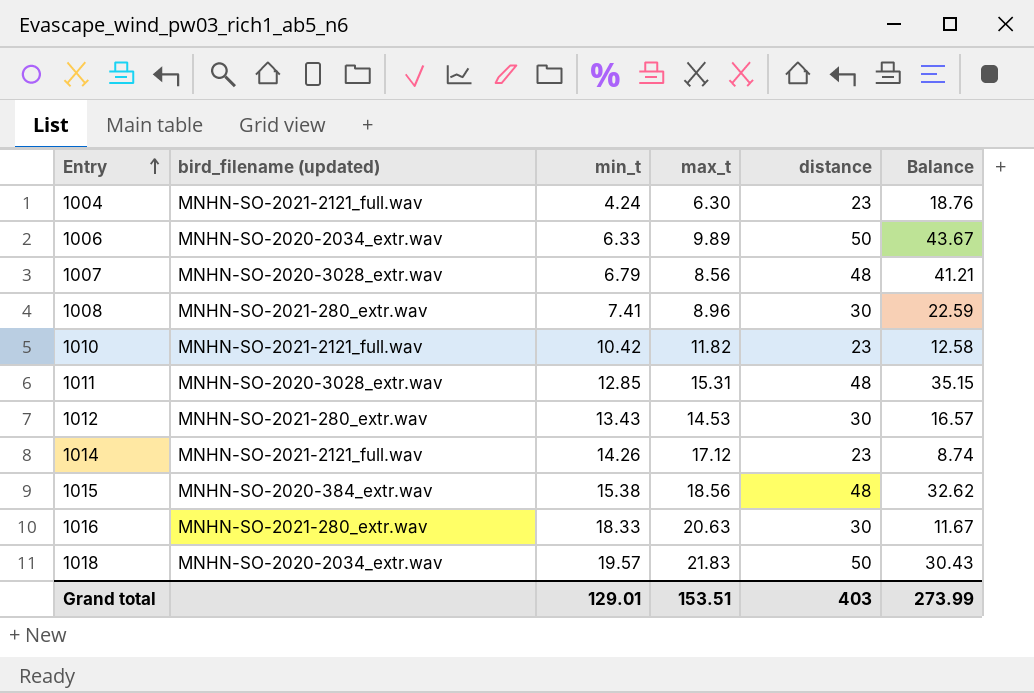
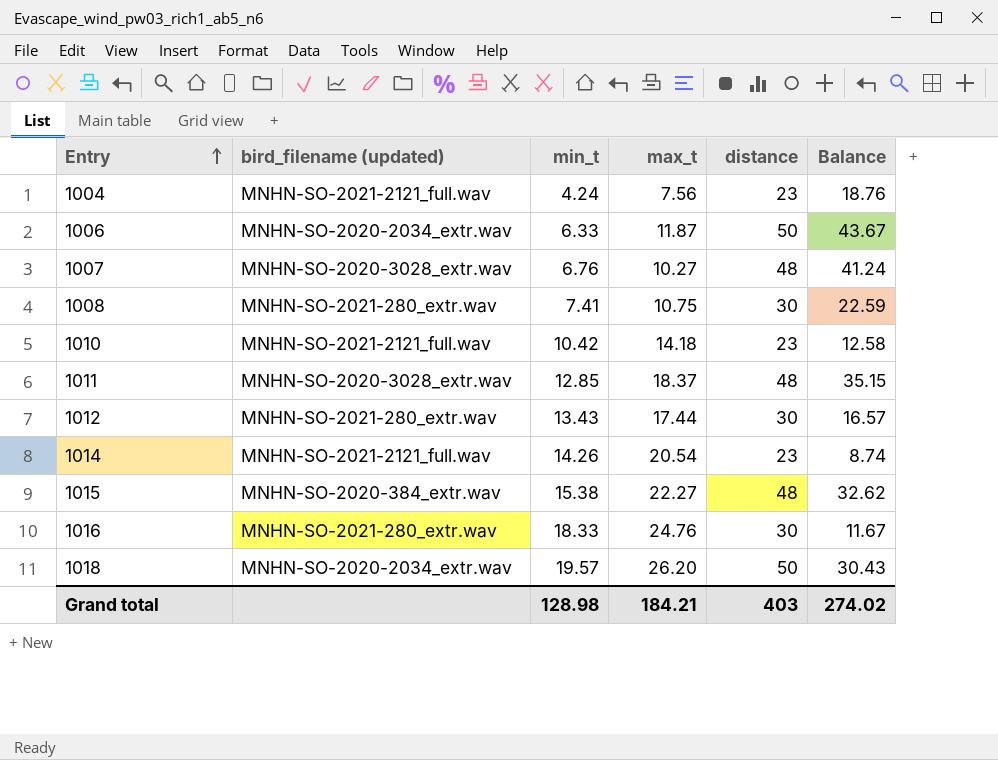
1004 | max_t: 6.30 -> 7.56
1006 | max_t: 9.89 -> 11.87
1007 | min_t: 6.79 -> 6.76
1007 | max_t: 8.56 -> 10.27
1007 | Balance: 41.21 -> 41.24
1008 | max_t: 8.96 -> 10.75
1010 | max_t: 11.82 -> 14.18
1011 | max_t: 15.31 -> 18.37
1012 | max_t: 14.53 -> 17.44
1014 | max_t: 17.12 -> 20.54
1015 | max_t: 18.56 -> 22.27
1016 | max_t: 20.63 -> 24.76
1018 | max_t: 21.83 -> 26.20
Grand total | min_t: 129.01 -> 128.98
Grand total | max_t: 153.51 -> 184.21
Grand total | Balance: 273.99 -> 274.02

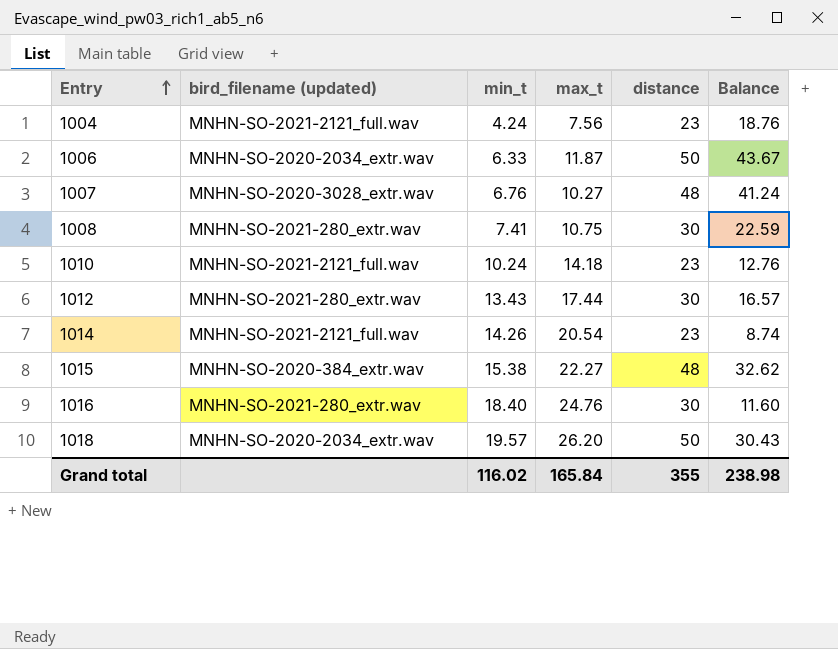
row 1011: MNHN-SO-2020-3028_extr.wav | 12.85 | 18.37 | 48 | 35.15 -> none
1010 | min_t: 10.42 -> 10.24
1010 | Balance: 12.58 -> 12.76
1016 | min_t: 18.33 -> 18.40
1016 | Balance: 11.67 -> 11.60
Grand total | min_t: 128.98 -> 116.02
Grand total | max_t: 184.21 -> 165.84
Grand total | distance: 403 -> 355
Grand total | Balance: 274.02 -> 238.98

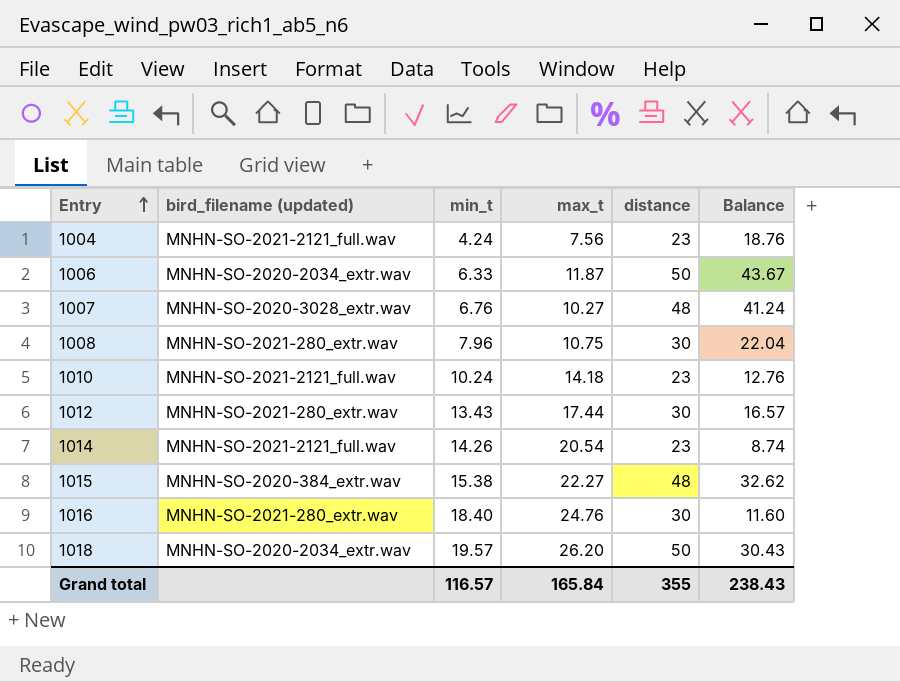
1008 | min_t: 7.41 -> 7.96
1008 | Balance: 22.59 -> 22.04
Grand total | min_t: 116.02 -> 116.57
Grand total | Balance: 238.98 -> 238.43

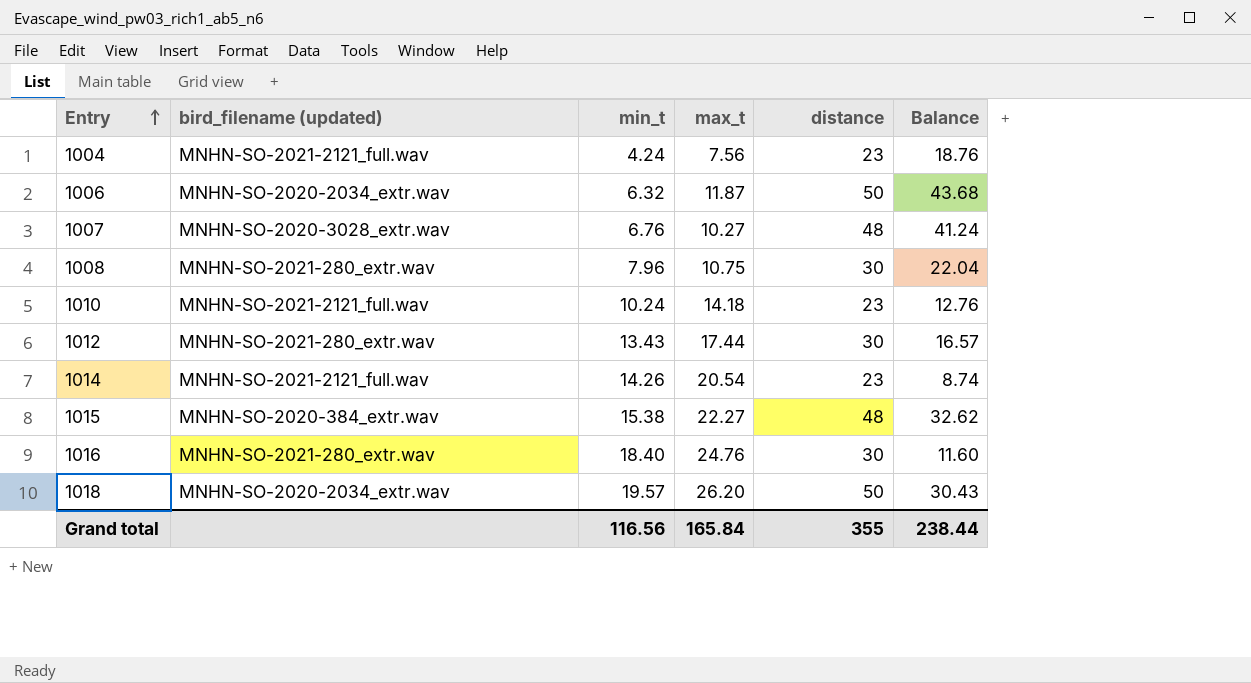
1006 | min_t: 6.33 -> 6.32
1006 | Balance: 43.67 -> 43.68
Grand total | min_t: 116.57 -> 116.56
Grand total | Balance: 238.43 -> 238.44

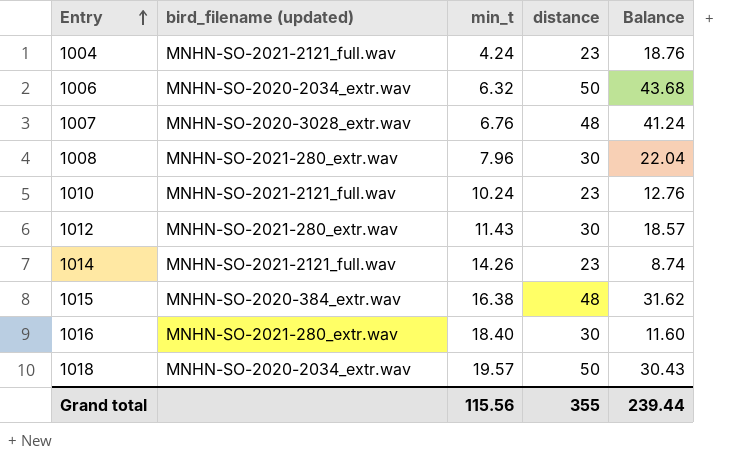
column max_t | position: 4 -> none
1012 | min_t: 13.43 -> 11.43
1012 | Balance: 16.57 -> 18.57
1015 | min_t: 15.38 -> 16.38
1015 | Balance: 32.62 -> 31.62
Grand total | min_t: 116.56 -> 115.56
Grand total | Balance: 238.44 -> 239.44

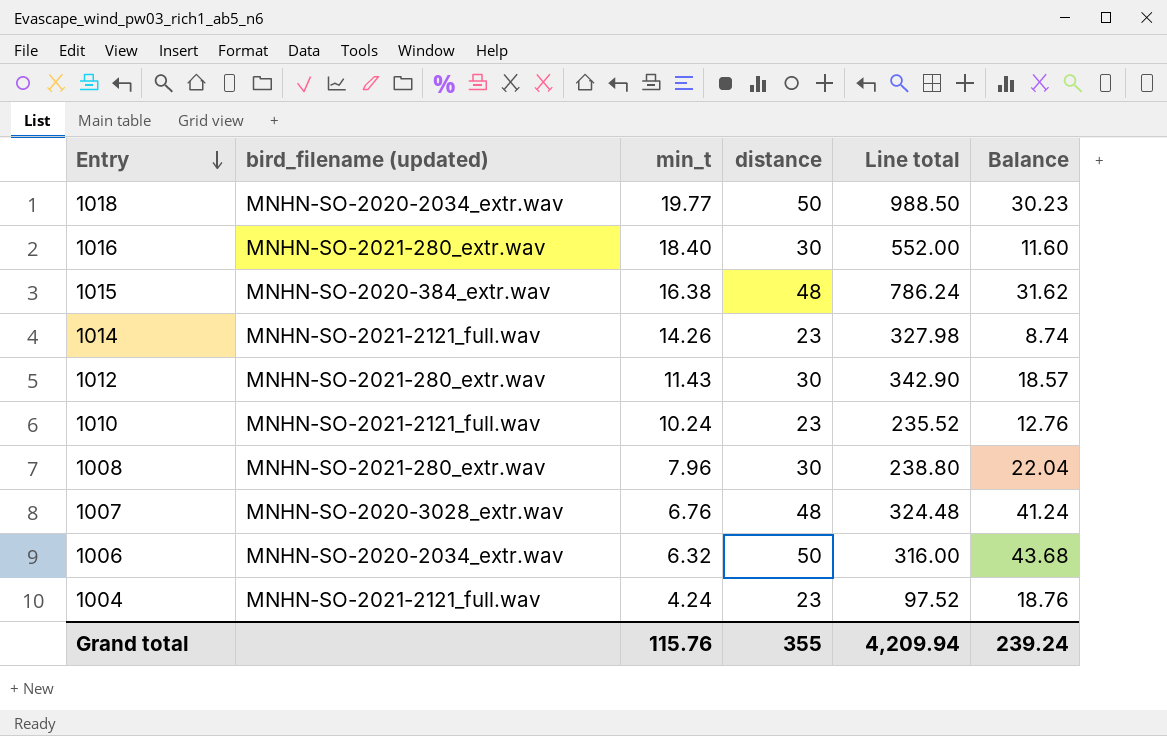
row order: Entry ascending -> Entry descending
column Line total | formula: none -> [min_t] * [distance]
1018 | min_t: 19.57 -> 19.77
1018 | Balance: 30.43 -> 30.23
Grand total | min_t: 115.56 -> 115.76
Grand total | Balance: 239.44 -> 239.24

